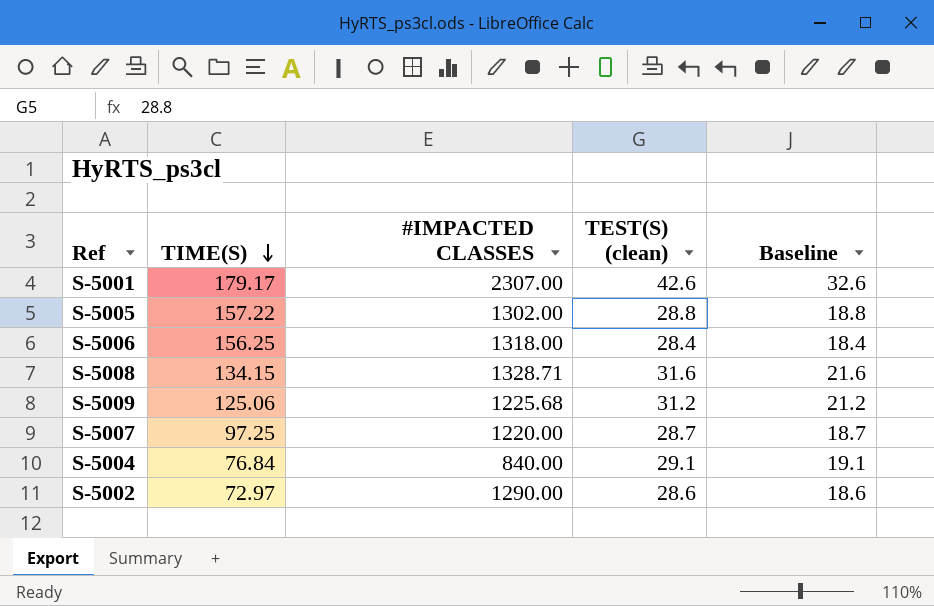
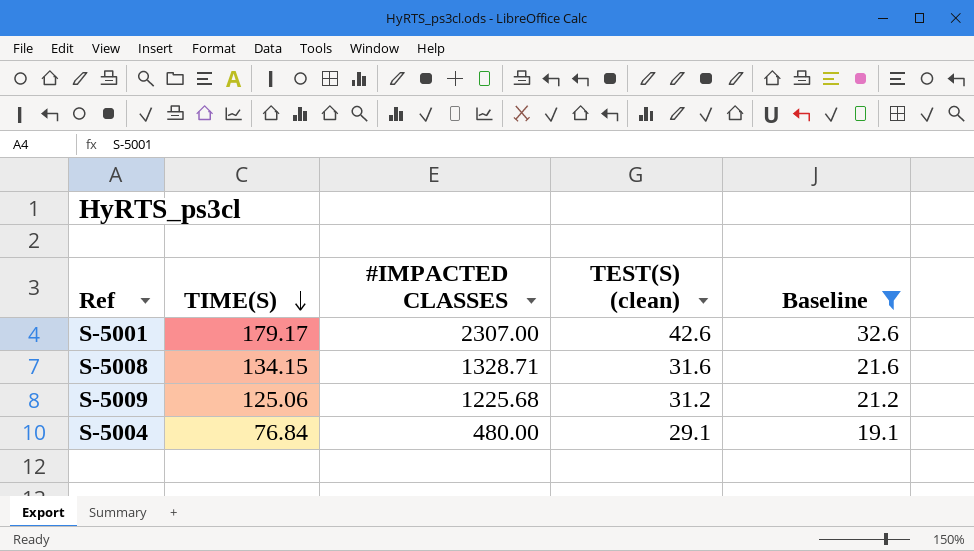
filter: none -> Baseline >= 19.1
S-5004 | #IMPACTED CLASSES: 840.00 -> 480.00

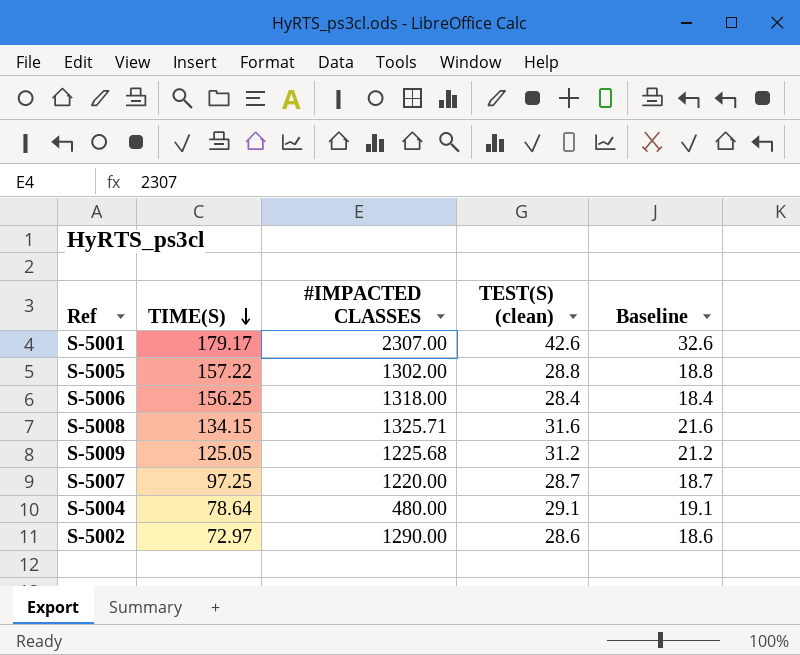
filter: Baseline >= 19.1 -> none
S-5008 | #IMPACTED CLASSES: 1328.71 -> 1325.71
S-5009 | TIME(S): 125.06 -> 125.05
S-5004 | TIME(S): 76.84 -> 78.64

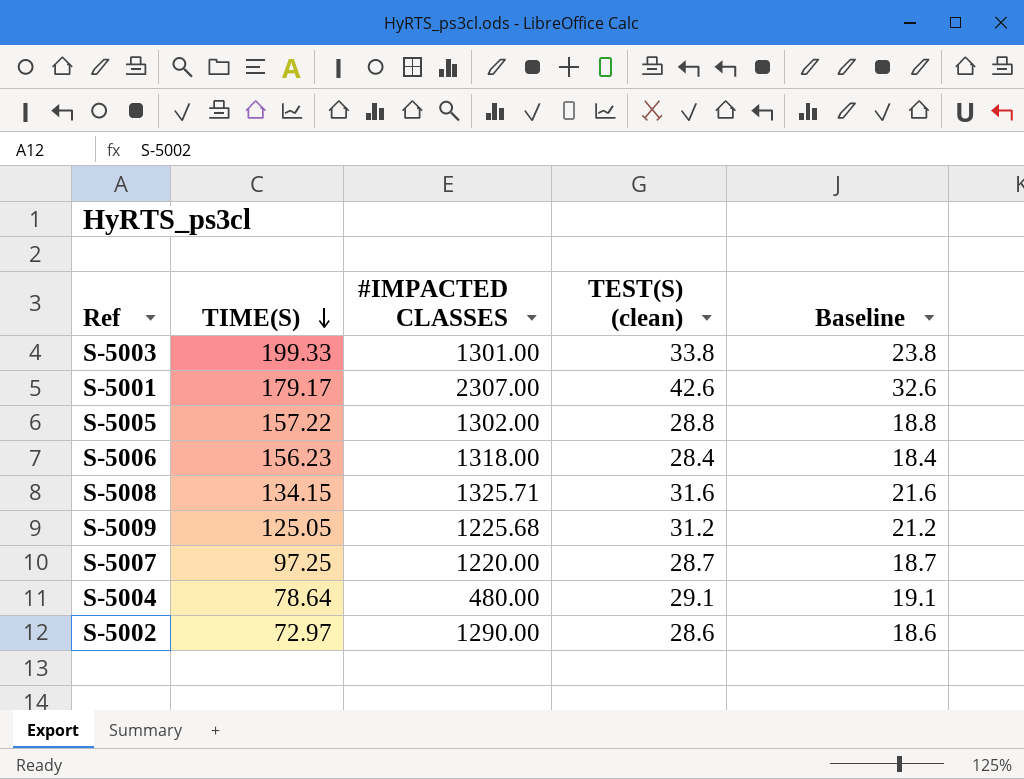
row S-5003: none -> 199.33 | 1301.00 | 33.8 | 23.8
S-5006 | TIME(S): 156.25 -> 156.23

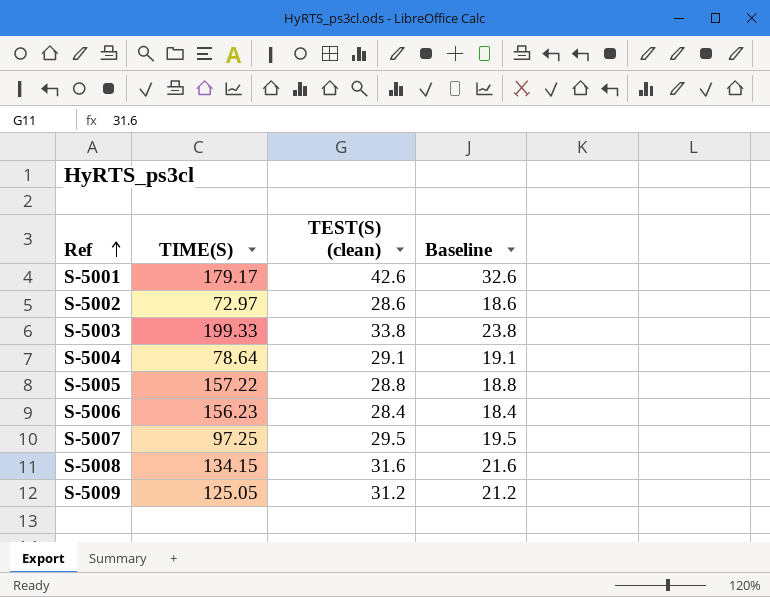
row order: TIME(S) descending -> Ref ascending
column #IMPACTED CLASSES | position: 3 -> none
S-5007 | TEST(S) (clean): 28.7 -> 29.5
S-5007 | Baseline: 18.7 -> 19.5

